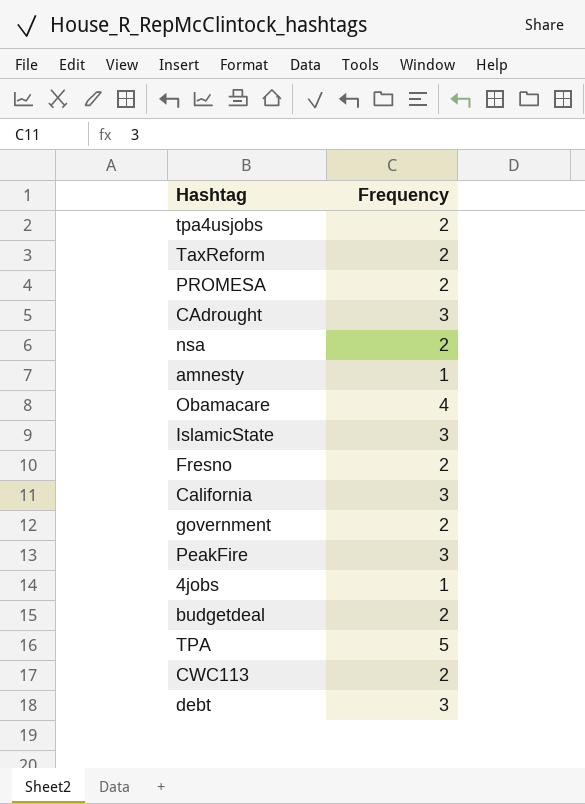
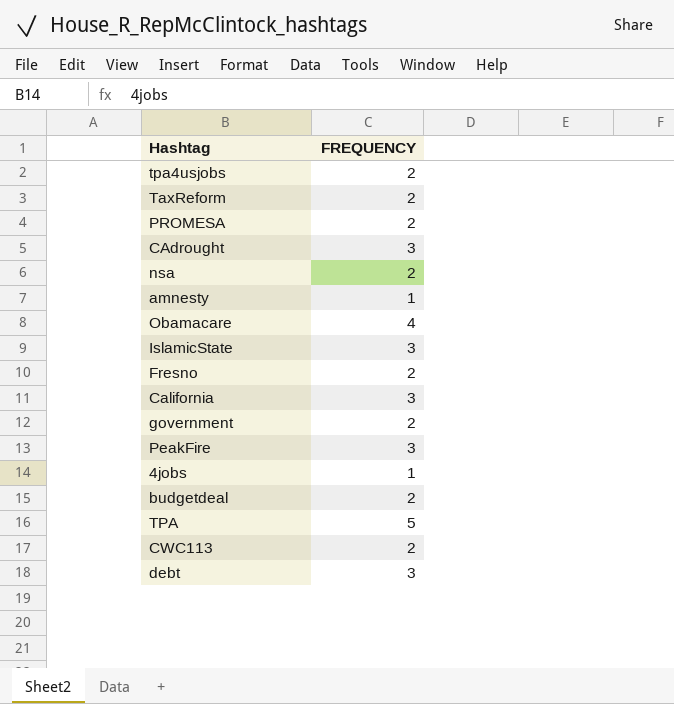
column name: Frequency -> FREQUENCY

